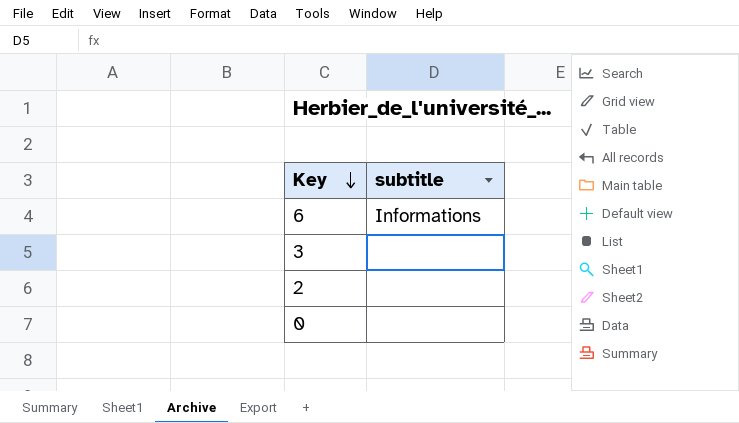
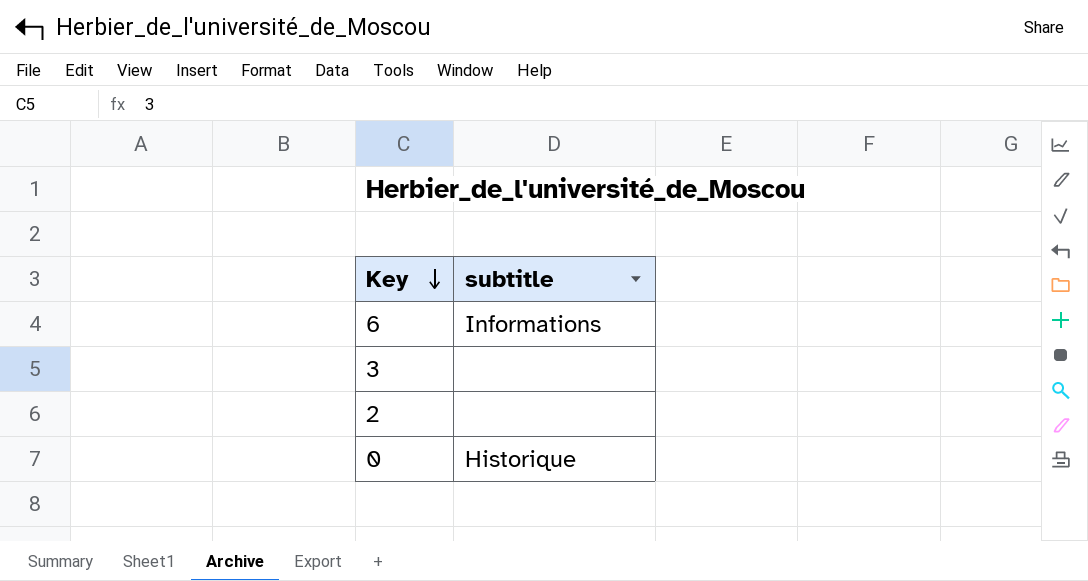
0 | subtitle: none -> Historique

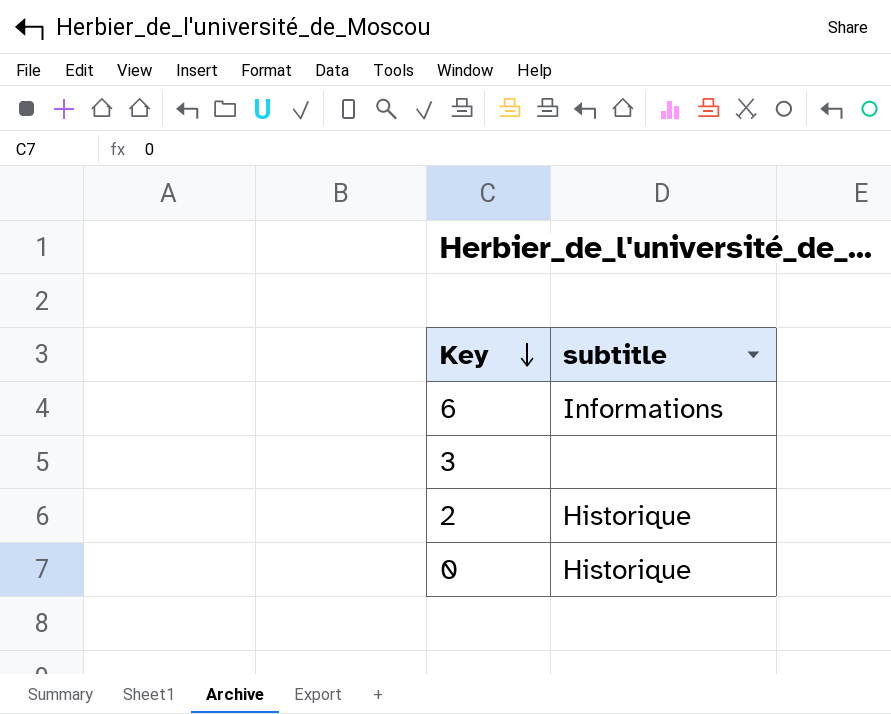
2 | subtitle: none -> Historique

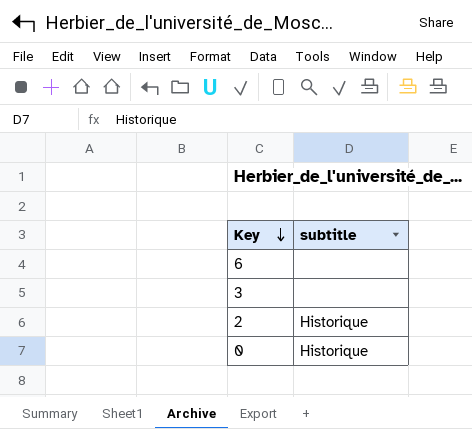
6 | subtitle: Informations -> none

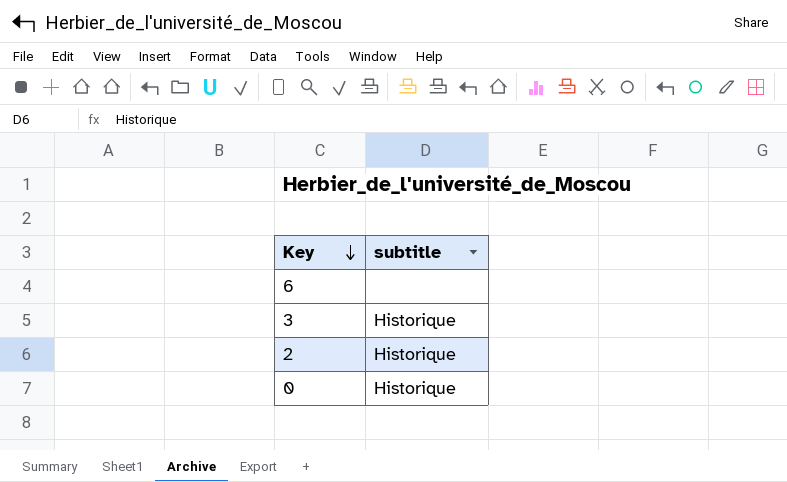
3 | subtitle: none -> Historique

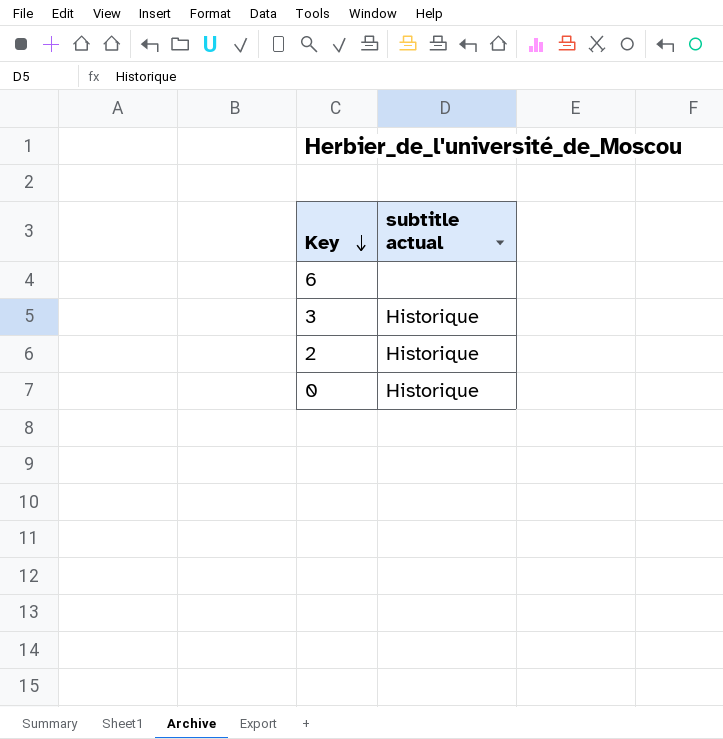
column name: subtitle -> subtitle actual

